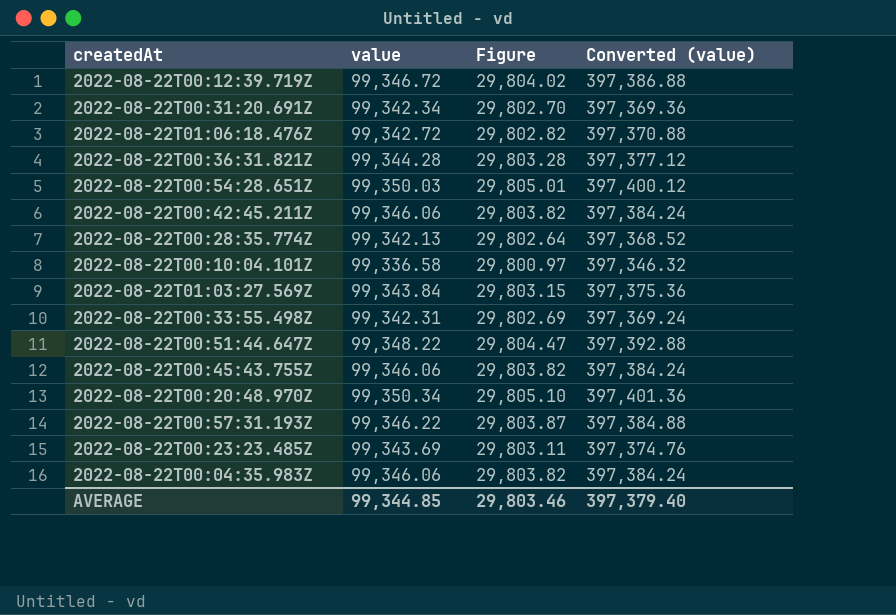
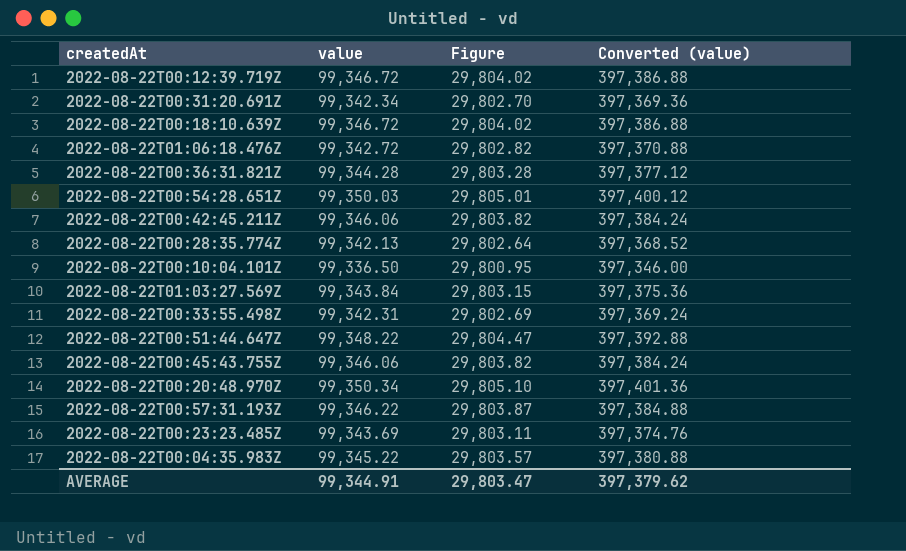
row 2022-08-22T00:18:10.639Z: none -> 99,346.72 | 29,804.02 | 397,386.88
2022-08-22T00:10:04.101Z | value: 99,336.58 -> 99,336.50
2022-08-22T00:10:04.101Z | Figure: 29,800.97 -> 29,800.95
2022-08-22T00:10:04.101Z | Converted (value): 397,346.32 -> 397,346.00
2022-08-22T00:04:35.983Z | value: 99,346.06 -> 99,345.22
2022-08-22T00:04:35.983Z | Figure: 29,803.82 -> 29,803.57
2022-08-22T00:04:35.983Z | Converted (value): 397,384.24 -> 397,380.88
AVERAGE | value: 99,344.85 -> 99,344.91
AVERAGE | Figure: 29,803.46 -> 29,803.47
AVERAGE | Converted (value): 397,379.40 -> 397,379.62

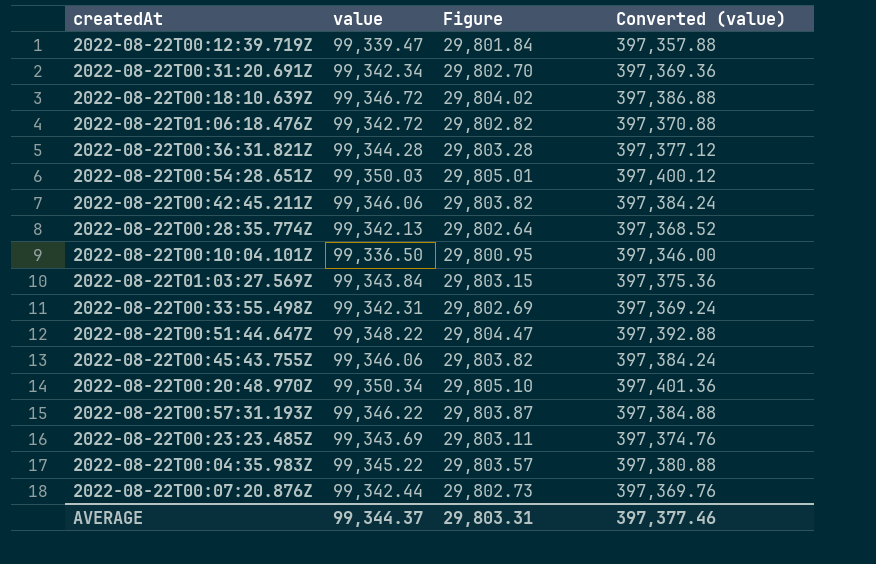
2022-08-22T00:12:39.719Z | value: 99,346.72 -> 99,339.47
2022-08-22T00:12:39.719Z | Figure: 29,804.02 -> 29,801.84
2022-08-22T00:12:39.719Z | Converted (value): 397,386.88 -> 397,357.88
row 2022-08-22T00:07:20.876Z: none -> 99,342.44 | 29,802.73 | 397,369.76
AVERAGE | value: 99,344.91 -> 99,344.37
AVERAGE | Figure: 29,803.47 -> 29,803.31
AVERAGE | Converted (value): 397,379.62 -> 397,377.46

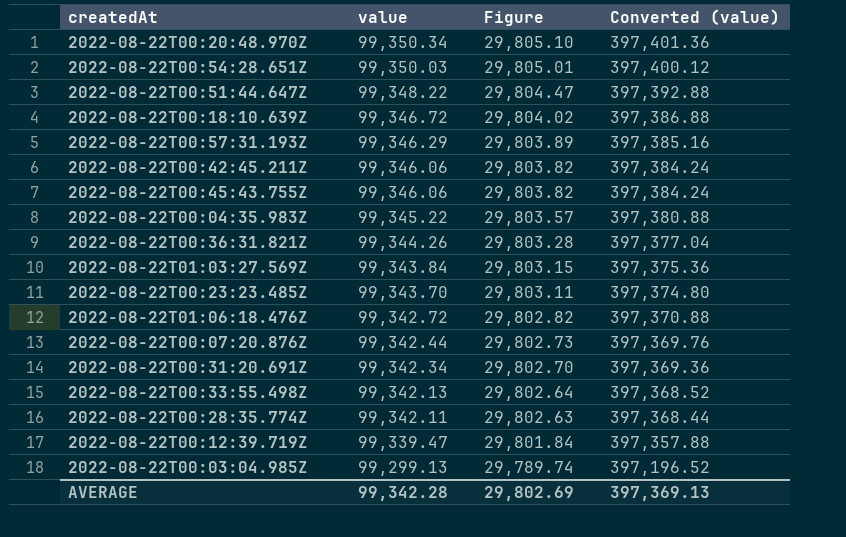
row order: none -> value descending
row 2022-08-22T00:10:04.101Z: 99,336.50 | 29,800.95 | 397,346.00 -> none
2022-08-22T00:57:31.193Z | value: 99,346.22 -> 99,346.29
2022-08-22T00:57:31.193Z | Figure: 29,803.87 -> 29,803.89
2022-08-22T00:57:31.193Z | Converted (value): 397,384.88 -> 397,385.16
2022-08-22T00:36:31.821Z | value: 99,344.28 -> 99,344.26
2022-08-22T00:36:31.821Z | Converted (value): 397,377.12 -> 397,377.04
2022-08-22T00:23:23.485Z | value: 99,343.69 -> 99,343.70
2022-08-22T00:23:23.485Z | Converted (value): 397,374.76 -> 397,374.80
2022-08-22T00:33:55.498Z | value: 99,342.31 -> 99,342.13
2022-08-22T00:33:55.498Z | Figure: 29,802.69 -> 29,802.64
2022-08-22T00:33:55.498Z | Converted (value): 397,369.24 -> 397,368.52
2022-08-22T00:28:35.774Z | value: 99,342.13 -> 99,342.11
2022-08-22T00:28:35.774Z | Figure: 29,802.64 -> 29,802.63
2022-08-22T00:28:35.774Z | Converted (value): 397,368.52 -> 397,368.44
row 2022-08-22T00:03:04.985Z: none -> 99,299.13 | 29,789.74 | 397,196.52
AVERAGE | value: 99,344.37 -> 99,342.28
AVERAGE | Figure: 29,803.31 -> 29,802.69
AVERAGE | Converted (value): 397,377.46 -> 397,369.13

